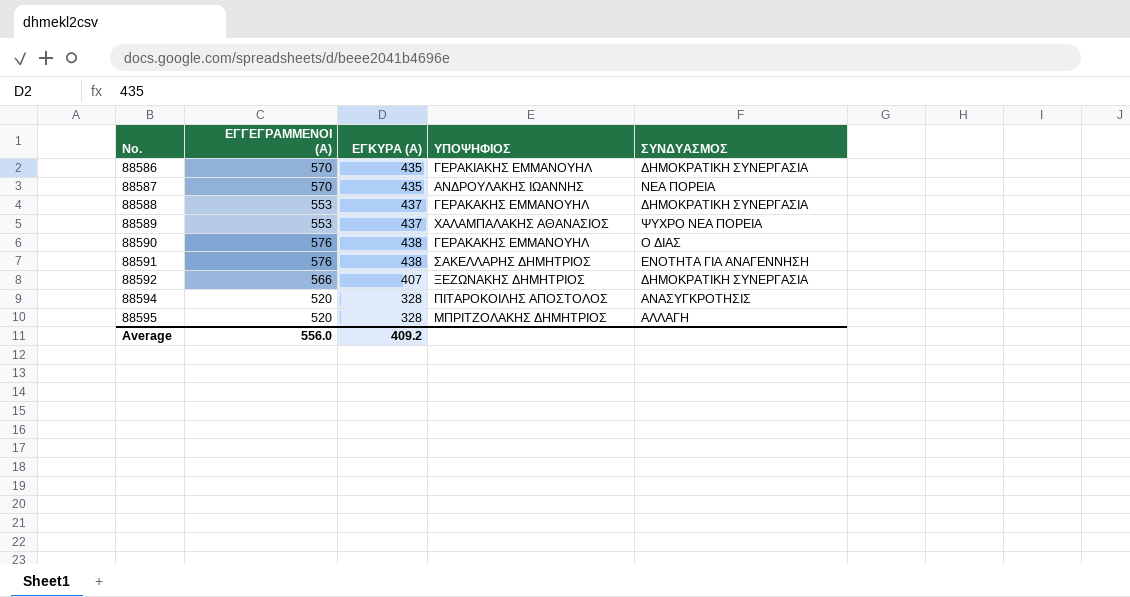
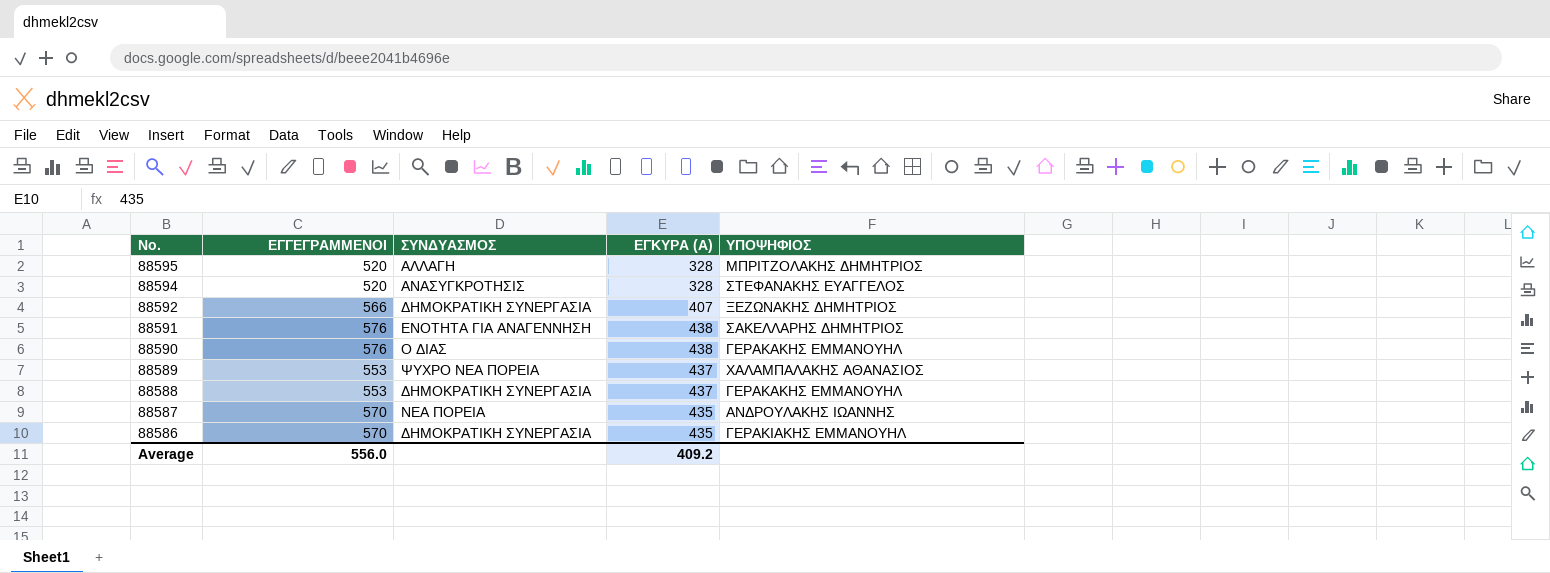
row order: No. ascending -> No. descending
column name: ΕΓΓΕΓΡΑΜΜΕΝΟΙ (Α) -> ΕΓΓΕΓΡΑΜΜΕΝΟΙ
column ΣΥΝΔΥΑΣΜΟΣ | position: 5 -> 3
88594 | ΥΠΟΨΗΦΙΟΣ: ΠΙΤΑΡΟΚΟΙΛΗΣ ΑΠΟΣΤΟΛΟΣ -> ΣΤΕΦΑΝΑΚΗΣ ΕΥΑΓΓΕΛΟΣ

